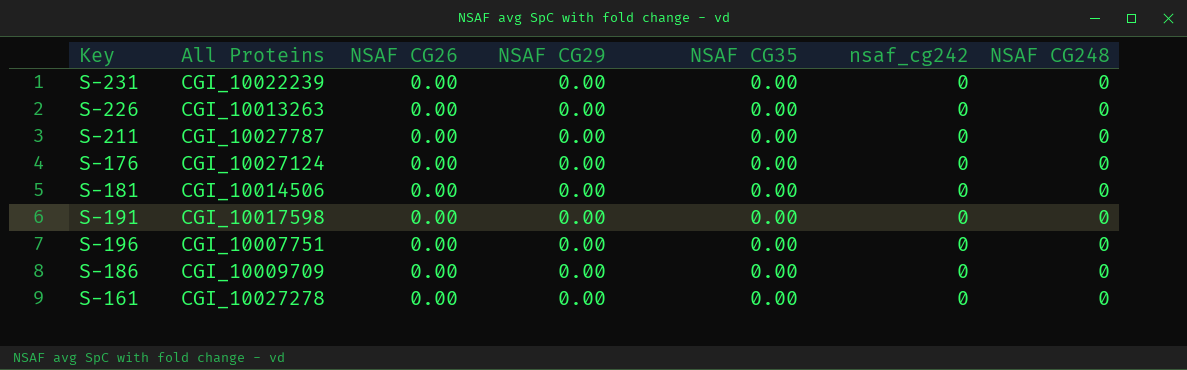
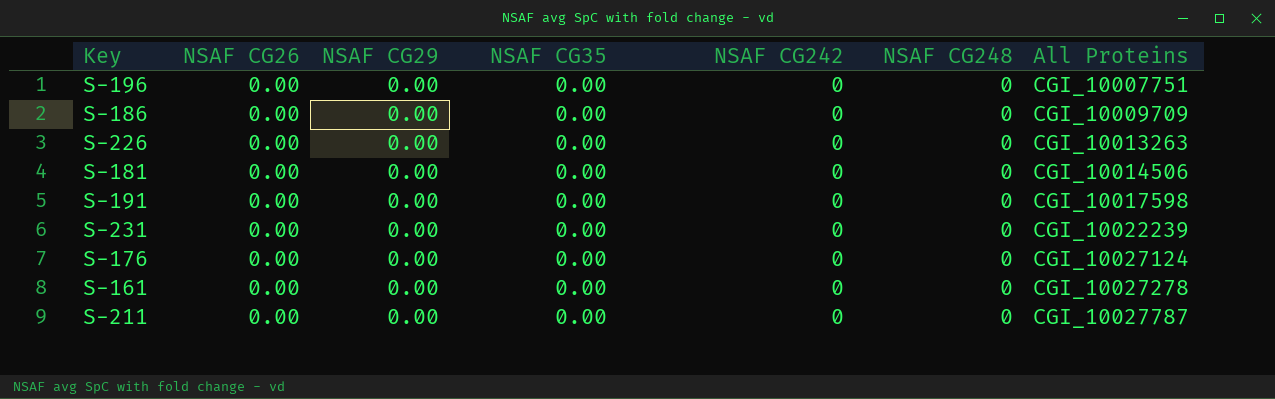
row order: none -> All Proteins ascending
column name: nsaf_cg242 -> NSAF CG242
column All Proteins | position: 2 -> 7

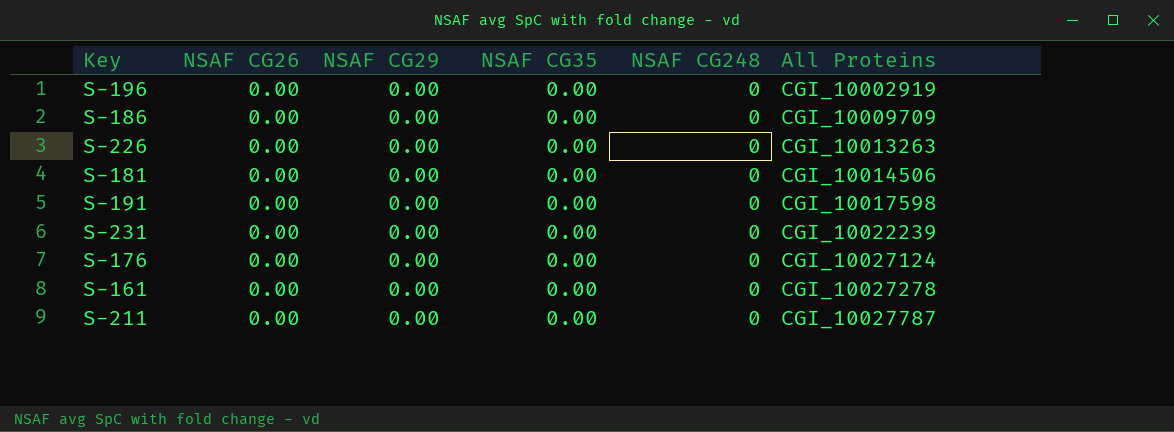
column NSAF CG242 | position: 5 -> none
S-196 | All Proteins: CGI_10007751 -> CGI_10002919

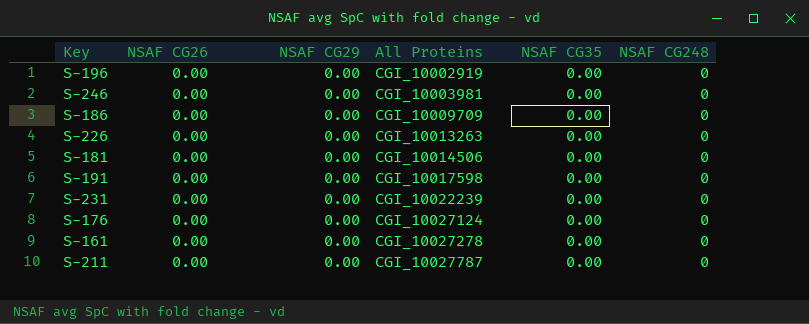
column All Proteins | position: 6 -> 4
row S-246: none -> 0.00 | 0.00 | CGI_10003981 | 0.00 | 0

